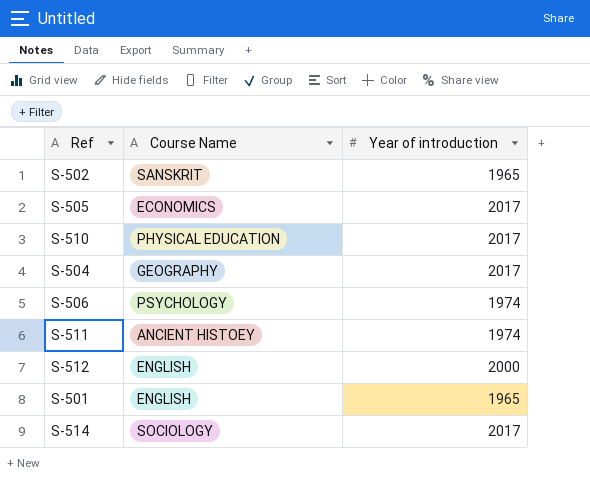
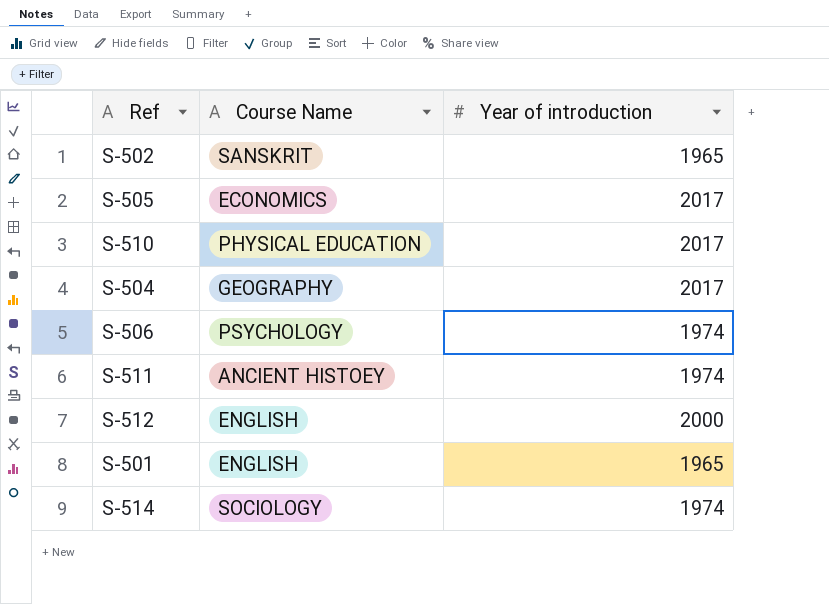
S-514 | Year of introduction: 2017 -> 1974

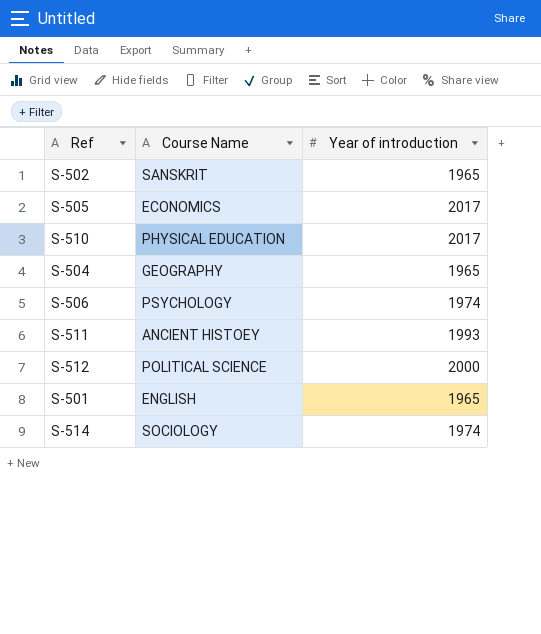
S-504 | Year of introduction: 2017 -> 1965
S-511 | Year of introduction: 1974 -> 1993
S-512 | Course Name: ENGLISH -> POLITICAL SCIENCE

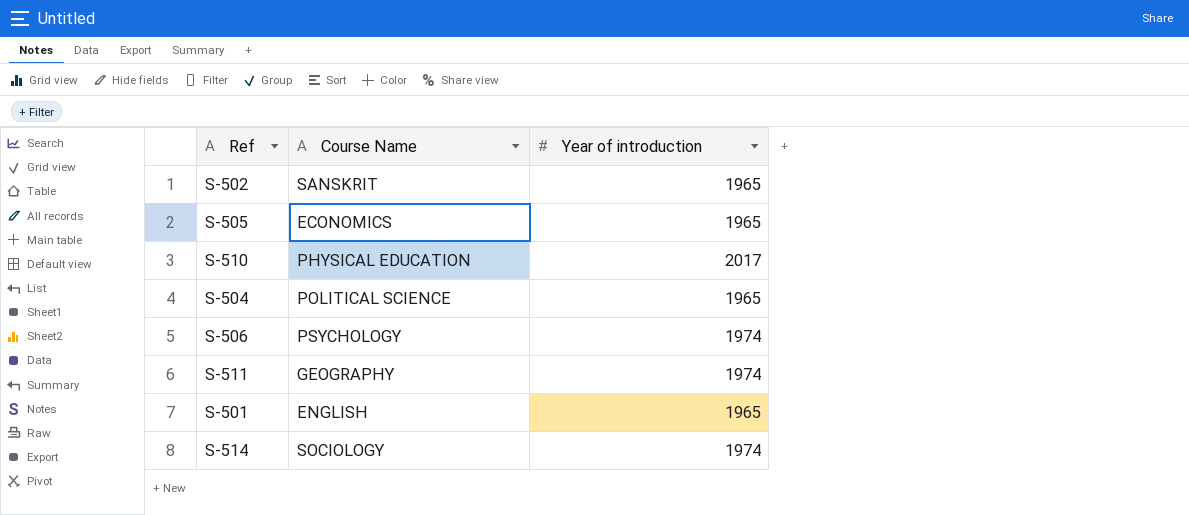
row S-512: POLITICAL SCIENCE | 2000 -> none
S-505 | Year of introduction: 2017 -> 1965
S-504 | Course Name: GEOGRAPHY -> POLITICAL SCIENCE
S-511 | Course Name: ANCIENT HISTOEY -> GEOGRAPHY
S-511 | Year of introduction: 1993 -> 1974

